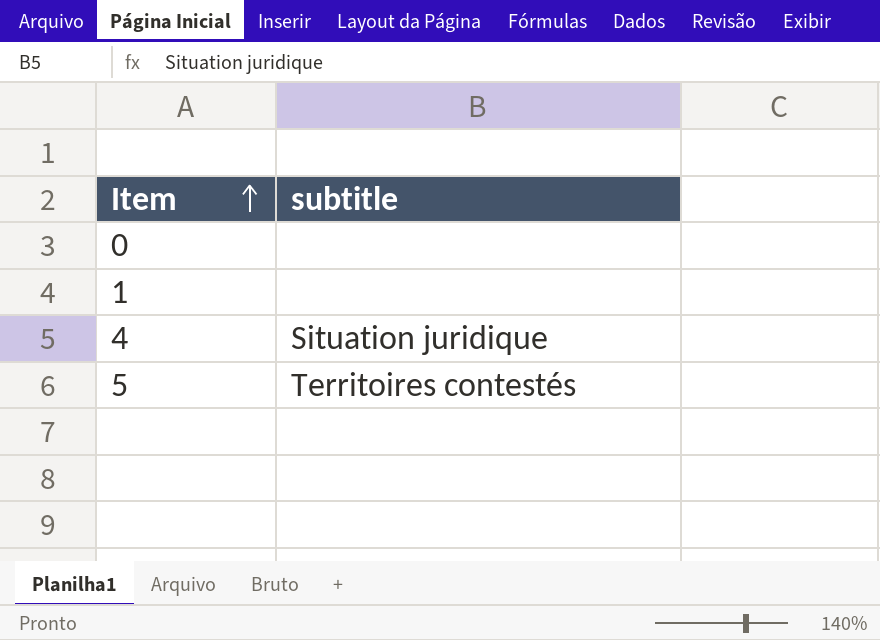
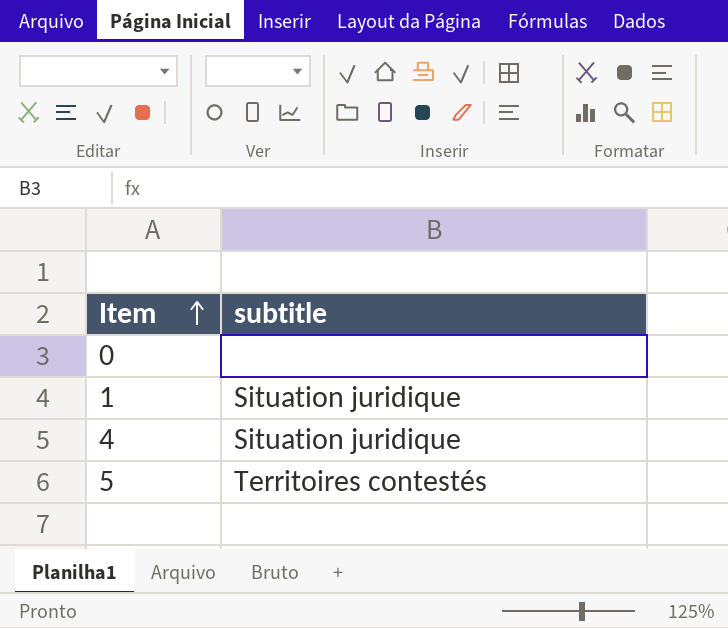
1 | subtitle: none -> Situation juridique

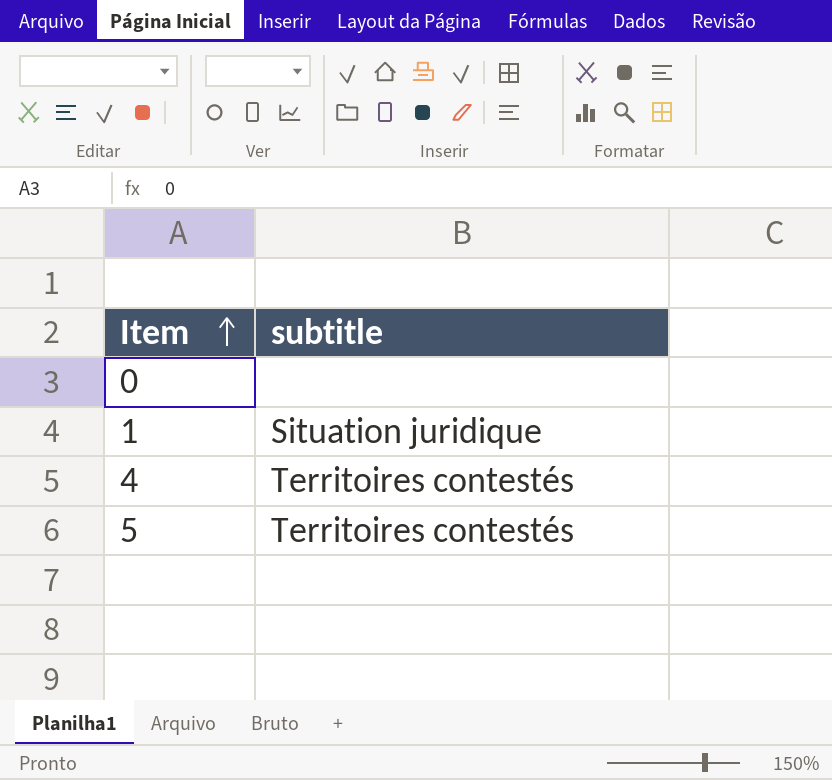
4 | subtitle: Situation juridique -> Territoires contestés

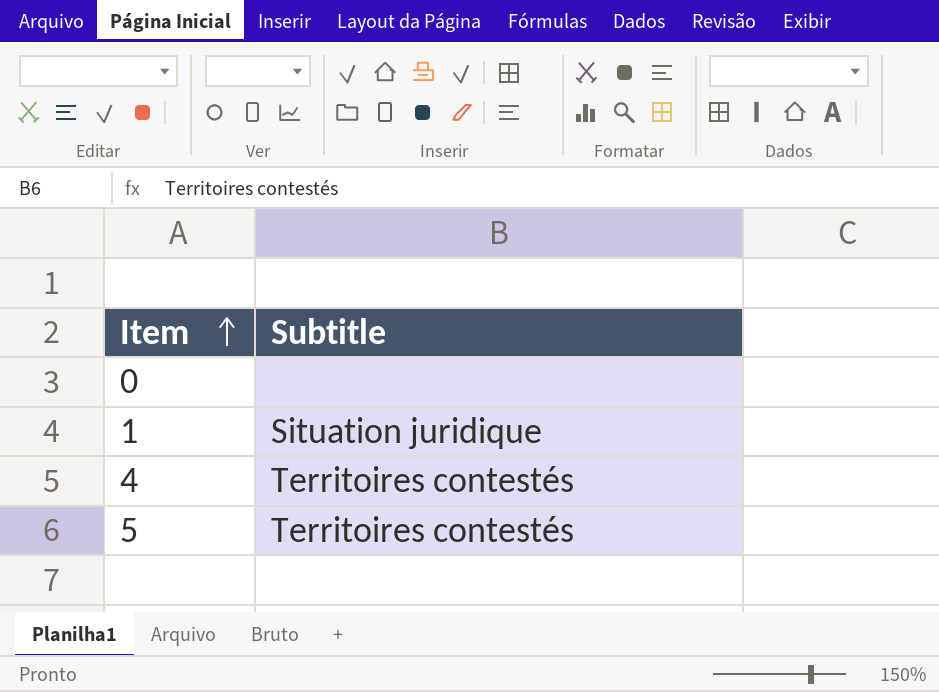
column name: subtitle -> Subtitle

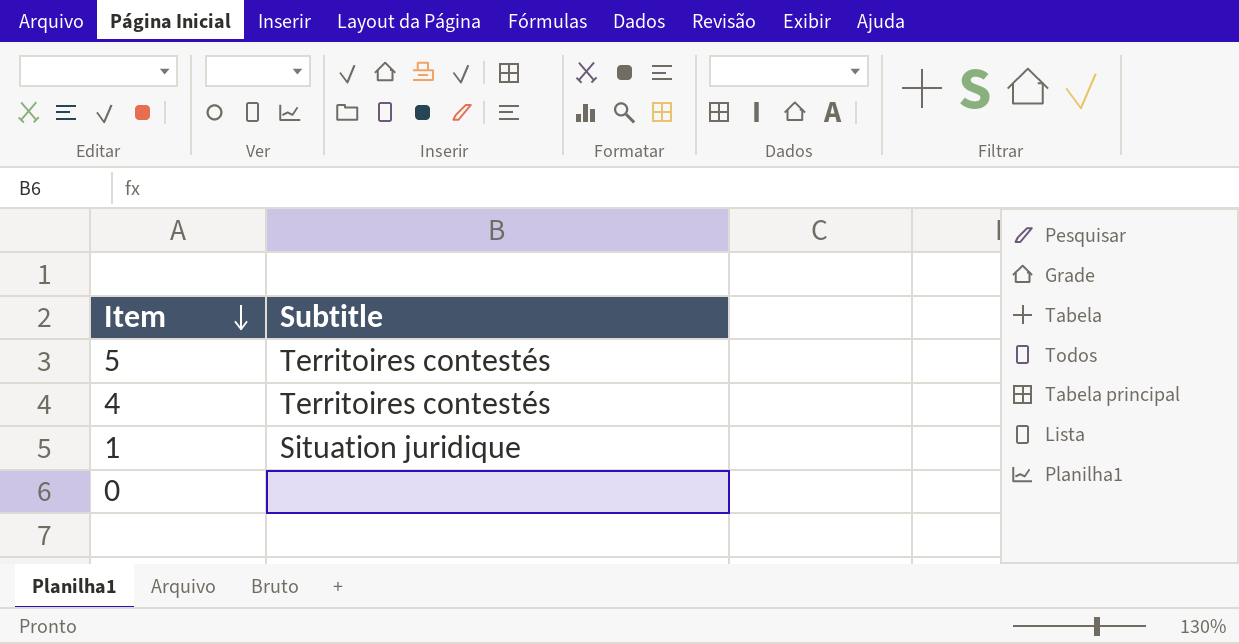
row order: Item ascending -> Item descending

